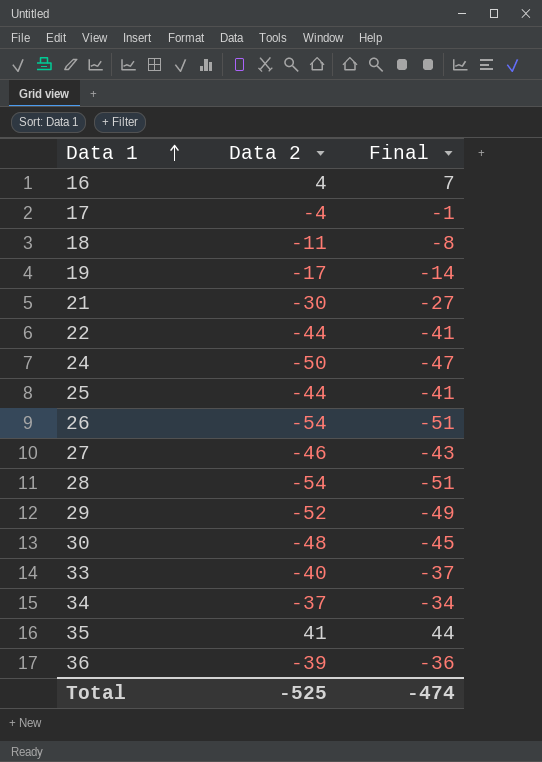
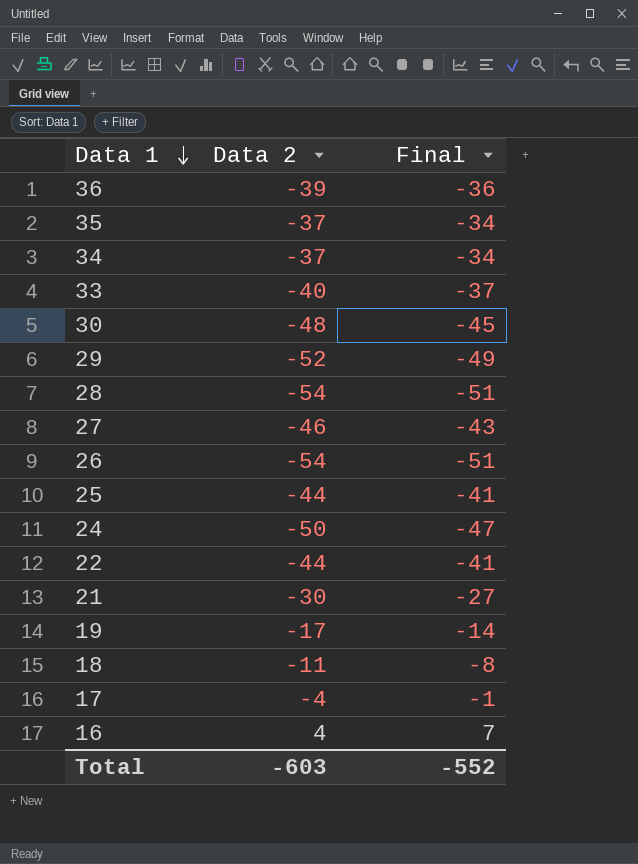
row order: Data 1 ascending -> Data 1 descending
35 | Data 2: 41 -> -37
35 | Final: 44 -> -34
Total | Data 2: -525 -> -603
Total | Final: -474 -> -552

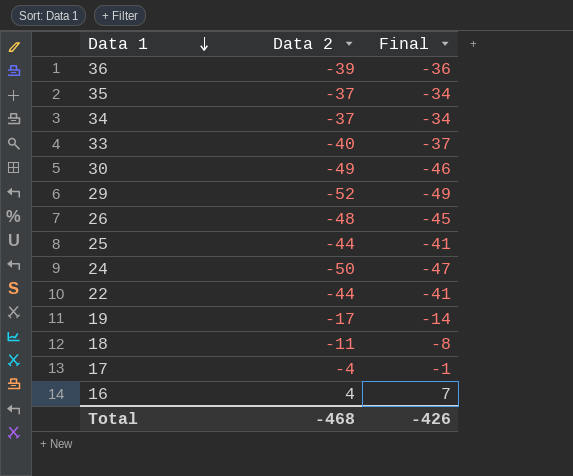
row 28: -54 | -51 -> none
row 27: -46 | -43 -> none
row 21: -30 | -27 -> none
30 | Data 2: -48 -> -49
30 | Final: -45 -> -46
26 | Data 2: -54 -> -48
26 | Final: -51 -> -45
Total | Data 2: -603 -> -468
Total | Final: -552 -> -426

